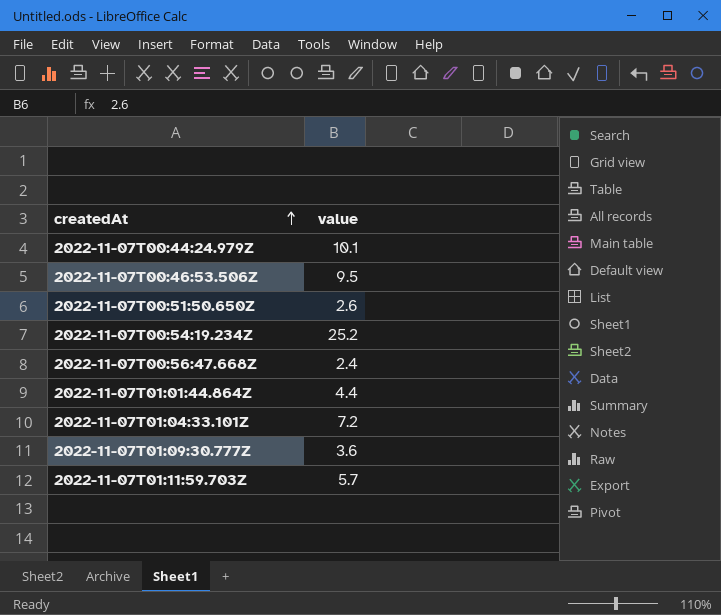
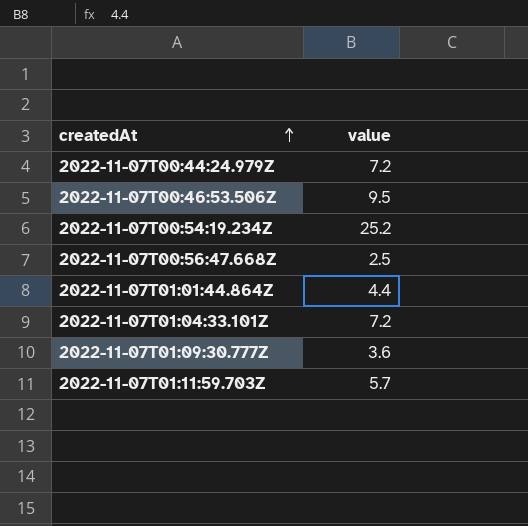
row 2022-11-07T00:51:50.650Z: 2.6 -> none
2022-11-07T00:44:24.979Z | value: 10.1 -> 7.2
2022-11-07T00:56:47.668Z | value: 2.4 -> 2.5

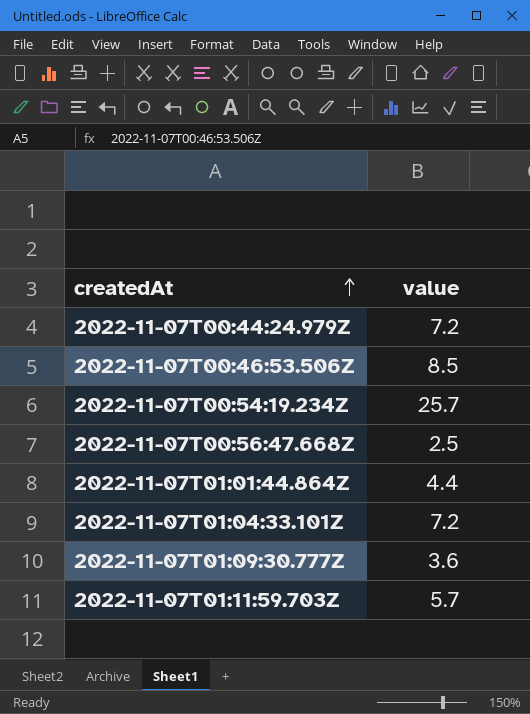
2022-11-07T00:46:53.506Z | value: 9.5 -> 8.5
2022-11-07T00:54:19.234Z | value: 25.2 -> 25.7

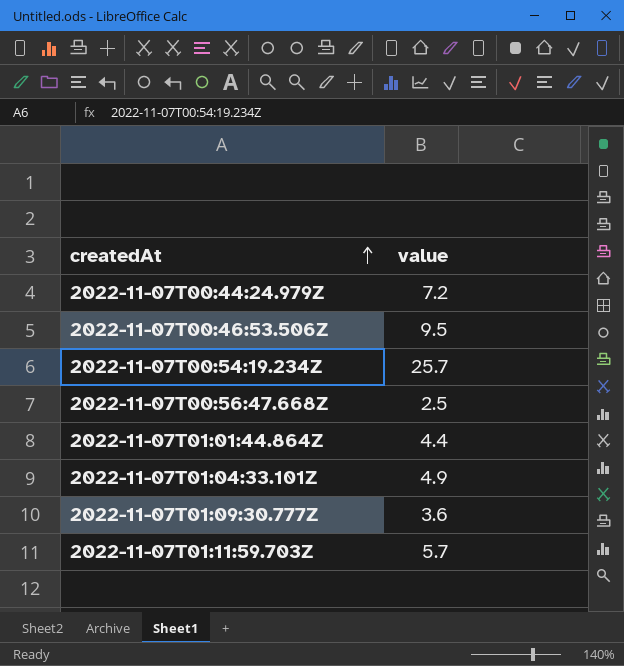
2022-11-07T00:46:53.506Z | value: 8.5 -> 9.5
2022-11-07T01:04:33.101Z | value: 7.2 -> 4.9

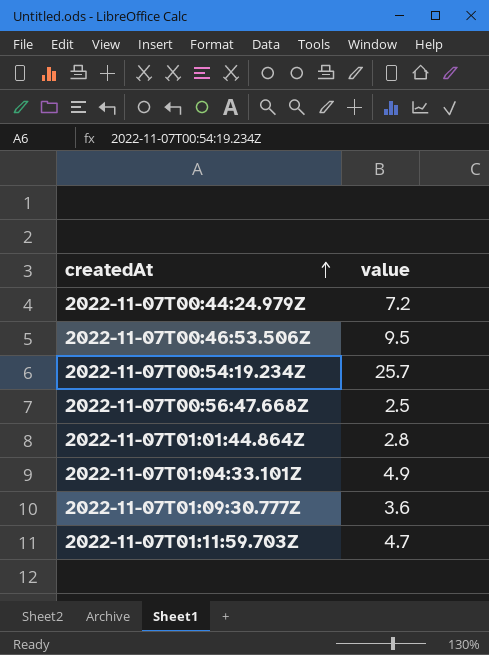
2022-11-07T01:01:44.864Z | value: 4.4 -> 2.8
2022-11-07T01:11:59.703Z | value: 5.7 -> 4.7

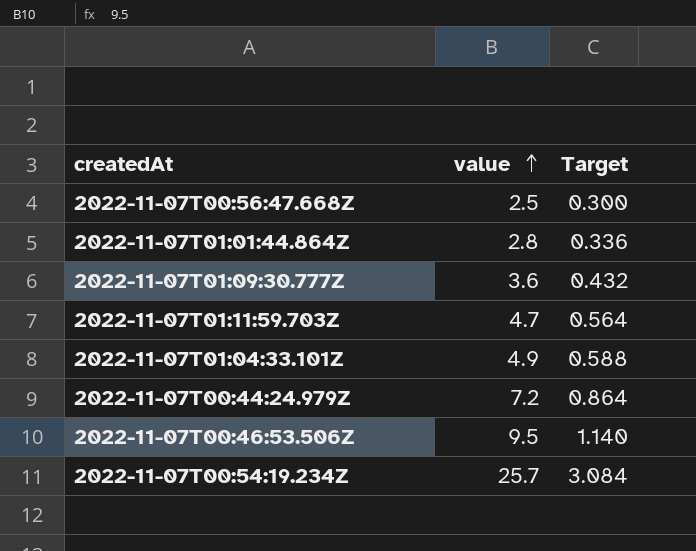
row order: createdAt ascending -> value ascending
column Target | formula: none -> [value] * 0.12

